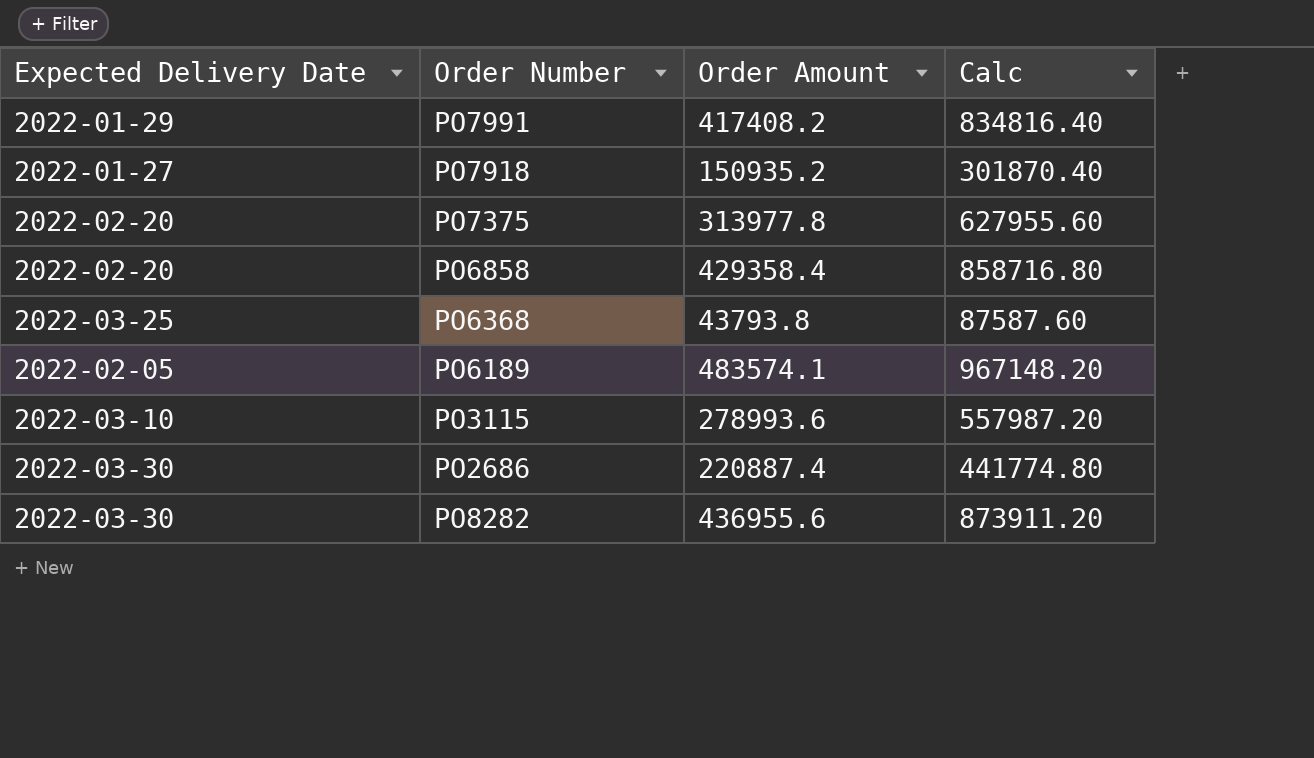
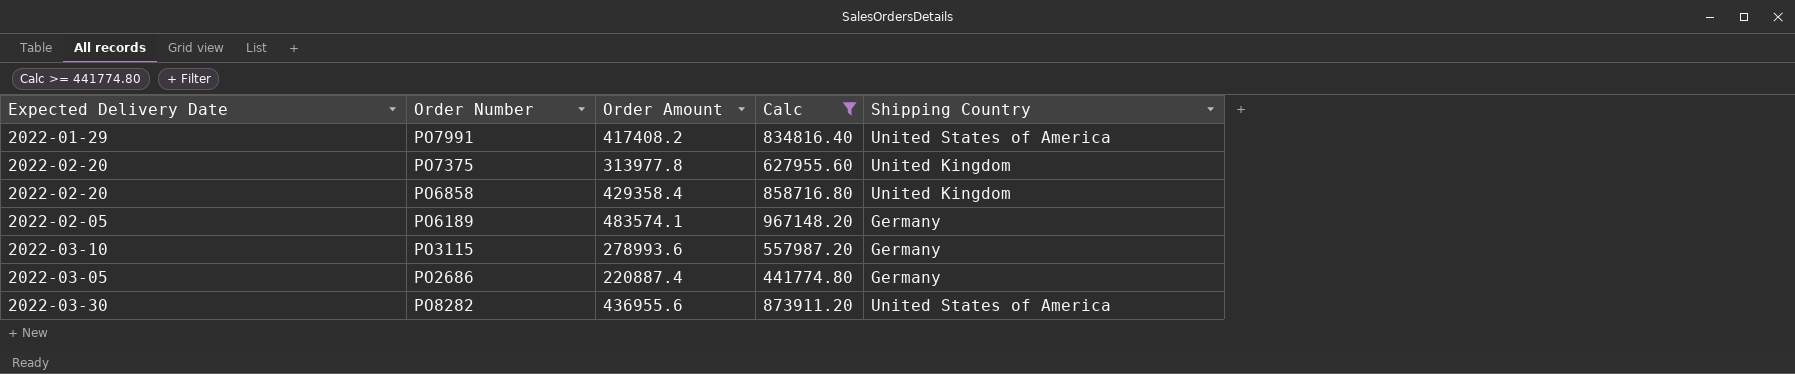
filter: none -> Calc >= 441774.80
column Shipping Country | position: none -> 5
PO2686 | Expected Delivery Date: 2022-03-30 -> 2022-03-05

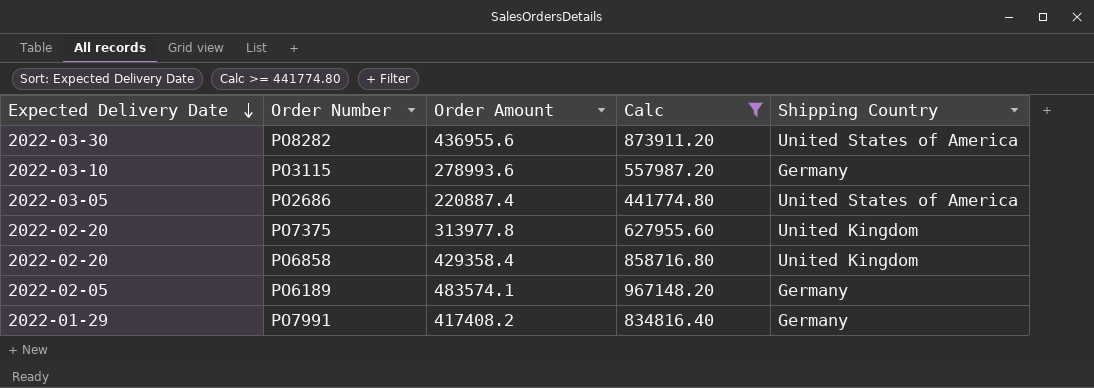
row order: none -> Expected Delivery Date descending
PO2686 | Shipping Country: Germany -> United States of America
PO7991 | Shipping Country: United States of America -> Germany

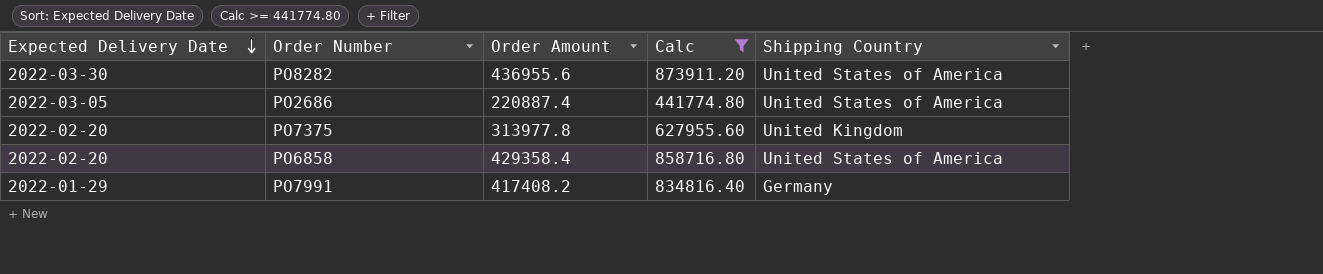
row PO3115: 2022-03-10 | 278993.6 | 557987.20 | Germany -> none
row PO6189: 2022-02-05 | 483574.1 | 967148.20 | Germany -> none
PO6858 | Shipping Country: United Kingdom -> United States of America

